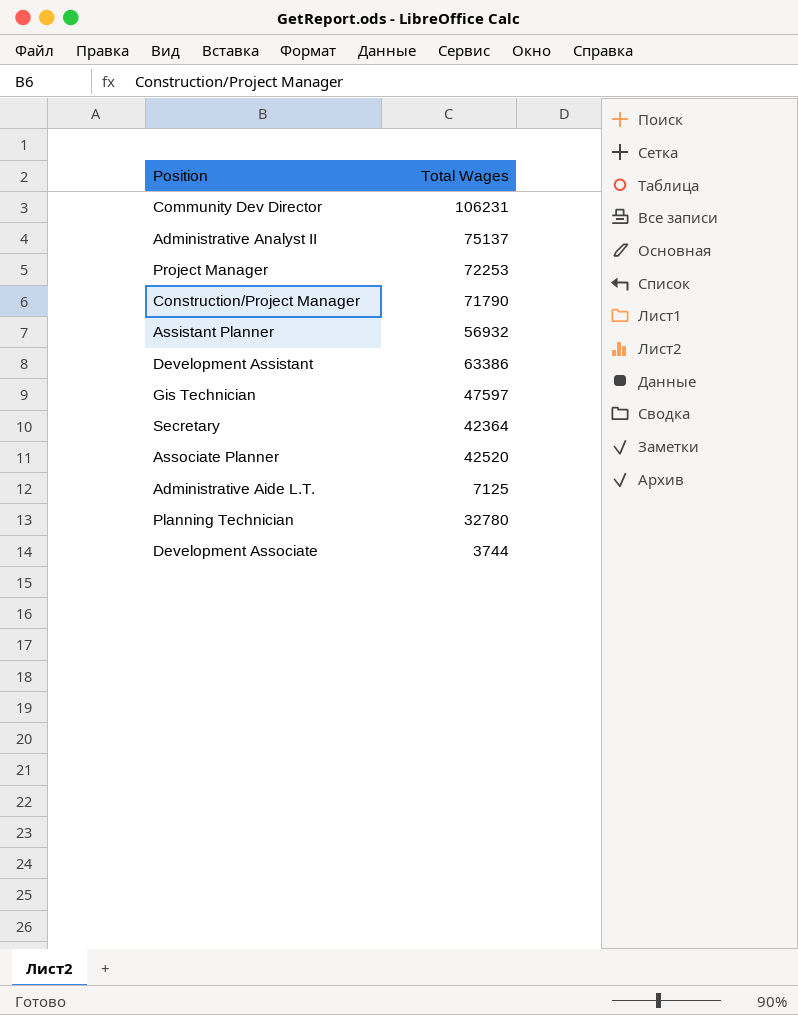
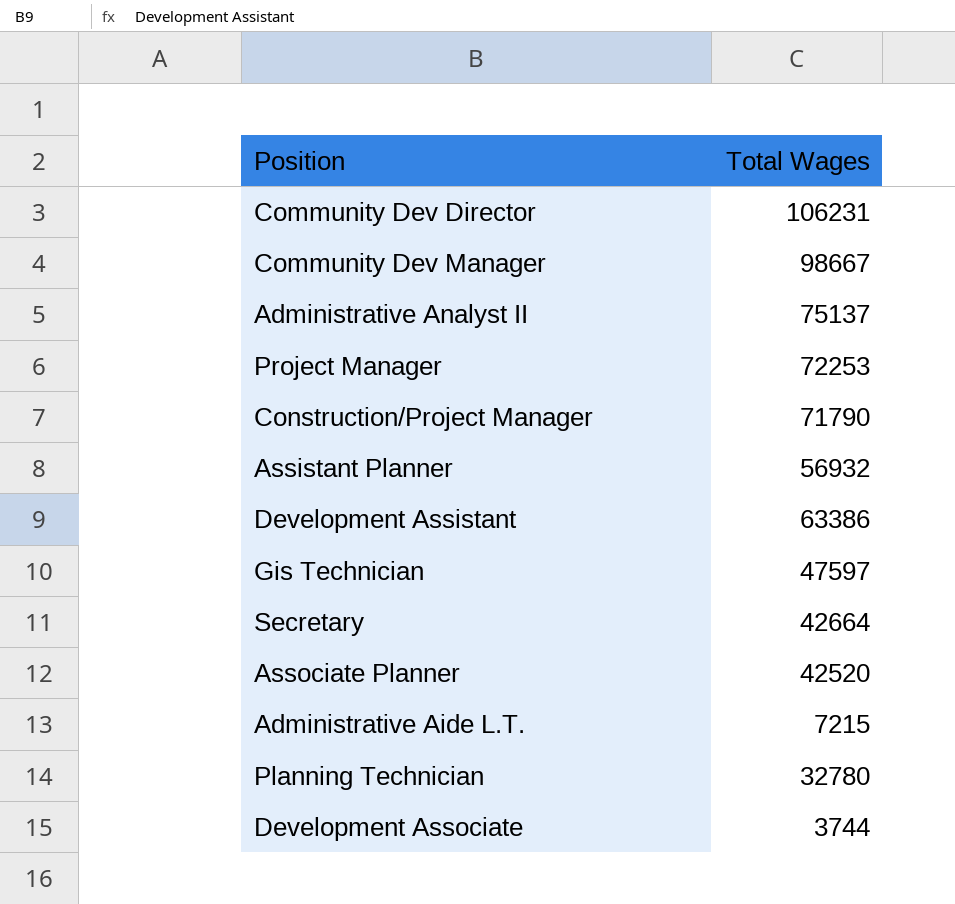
row Community Dev Manager: none -> 98667
Secretary | Total Wages: 42364 -> 42664
Administrative Aide L.T. | Total Wages: 7125 -> 7215

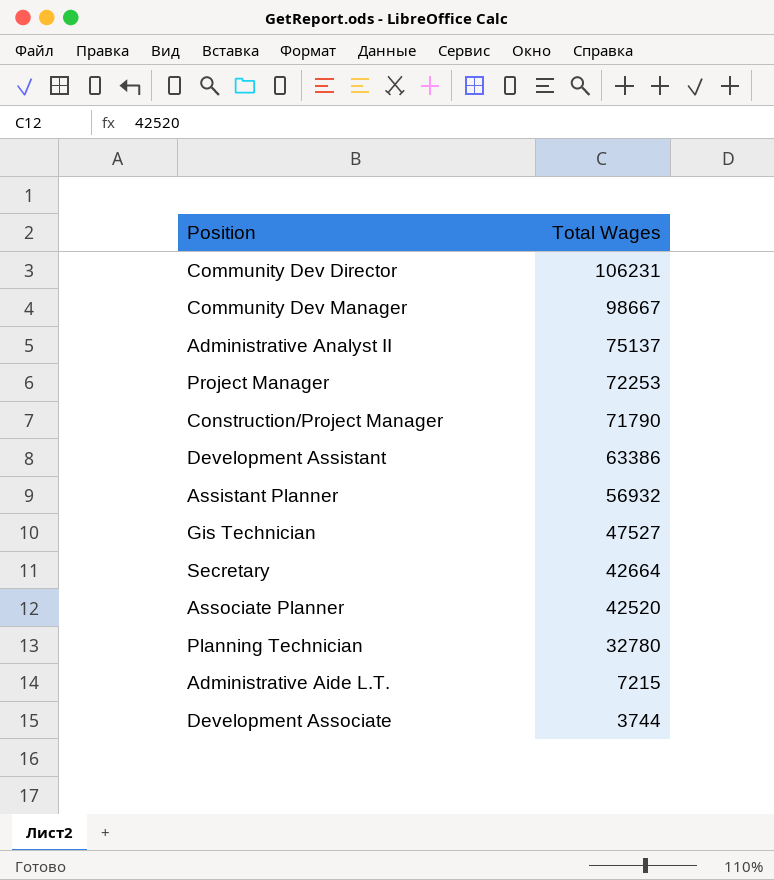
row order: none -> Total Wages descending
Gis Technician | Total Wages: 47597 -> 47527

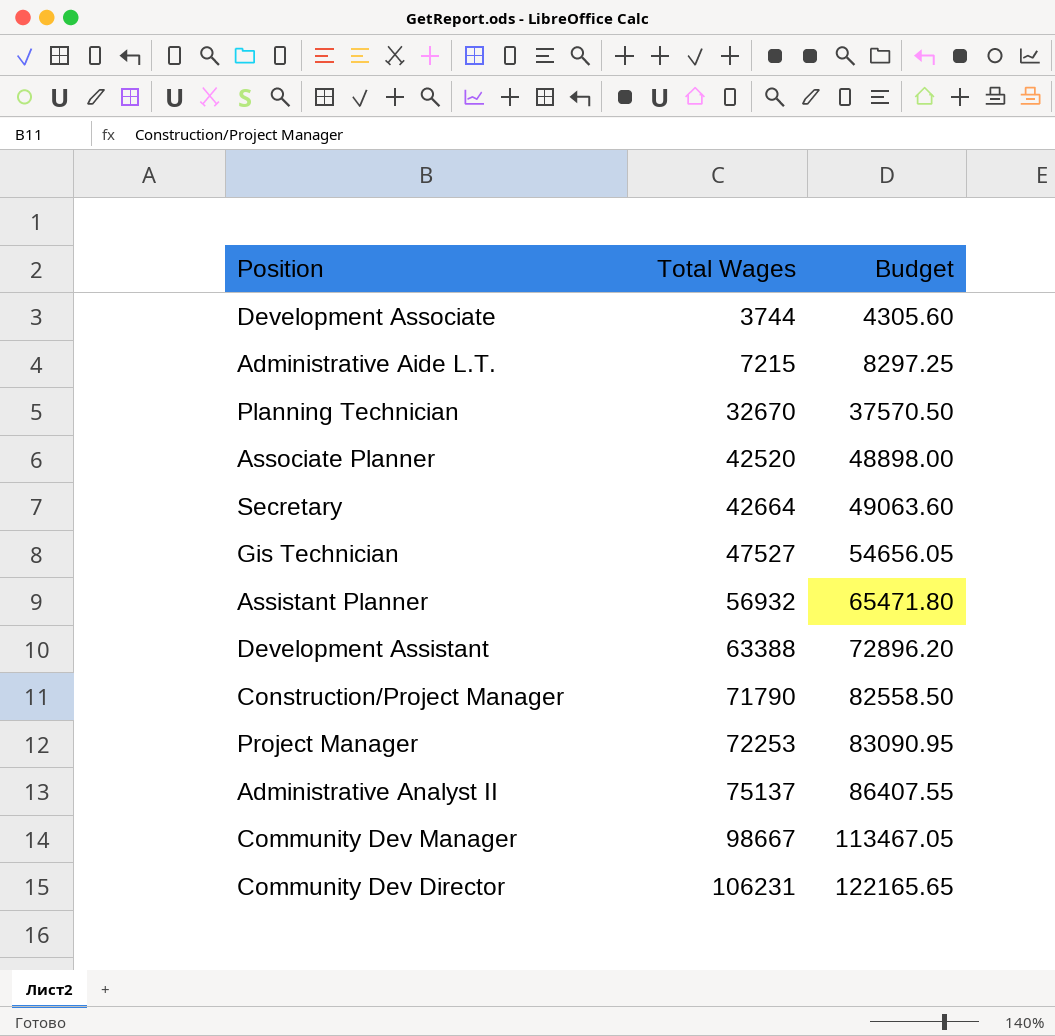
row order: Total Wages descending -> Total Wages ascending
column Budget | formula: none -> [Total Wages] * 1.15
Planning Technician | Total Wages: 32780 -> 32670
Development Assistant | Total Wages: 63386 -> 63388

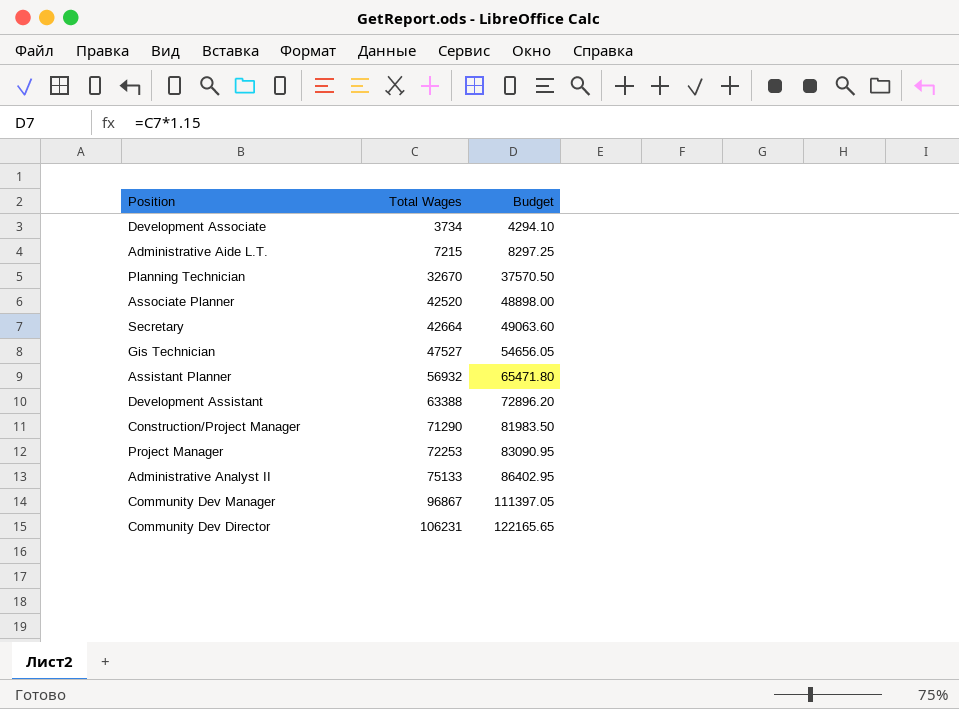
Development Associate | Total Wages: 3744 -> 3734
Development Associate | Budget: 4305.60 -> 4294.10
Construction/Project Manager | Total Wages: 71790 -> 71290
Construction/Project Manager | Budget: 82558.50 -> 81983.50
Administrative Analyst II | Total Wages: 75137 -> 75133
Administrative Analyst II | Budget: 86407.55 -> 86402.95
Community Dev Manager | Total Wages: 98667 -> 96867
Community Dev Manager | Budget: 113467.05 -> 111397.05

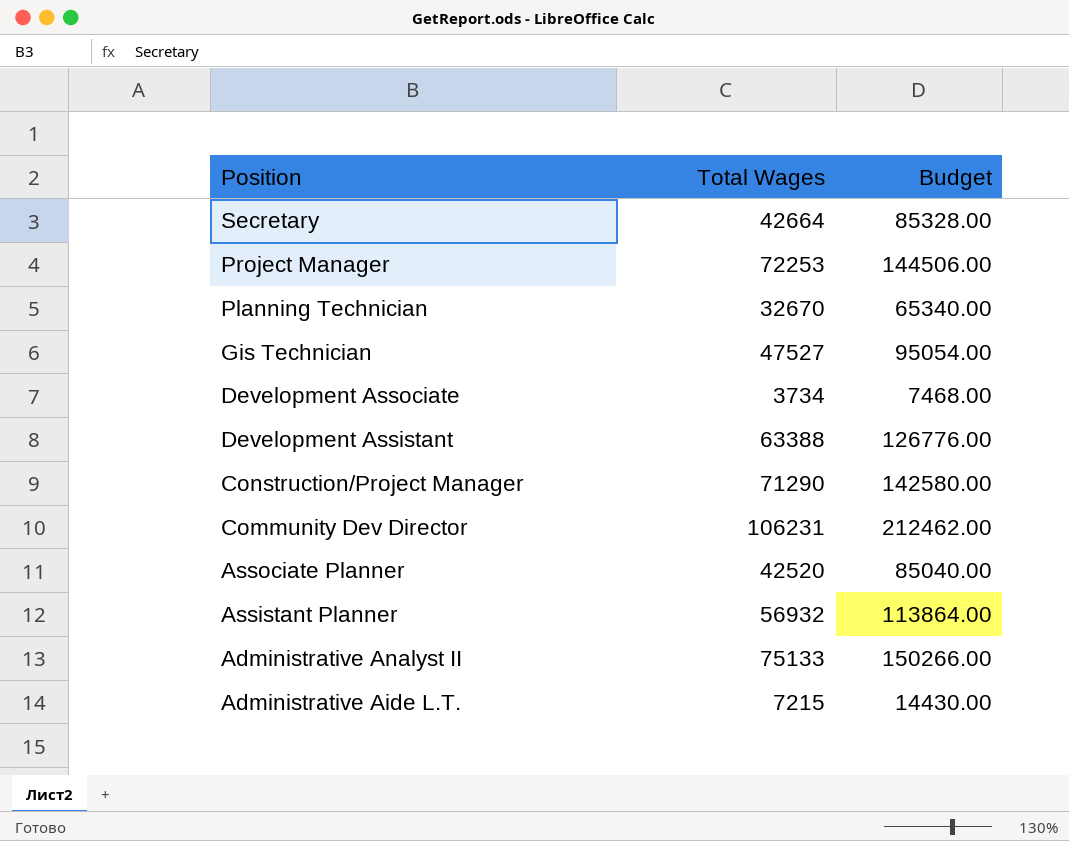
row order: Total Wages ascending -> Position descending
column Budget | formula: [Total Wages] * 1.15 -> [Total Wages] * 2
row Community Dev Manager: 96867 | 111397.05 -> none

